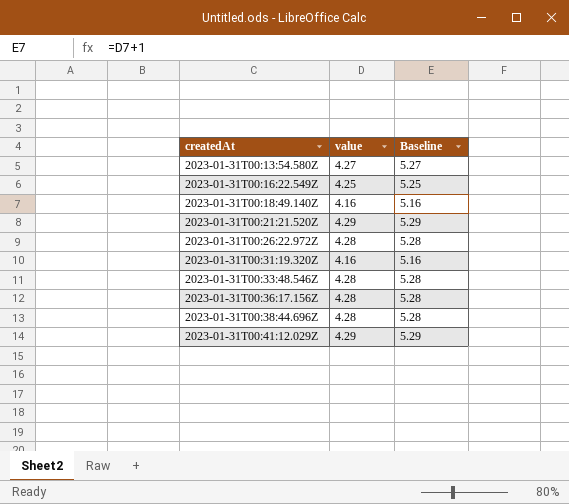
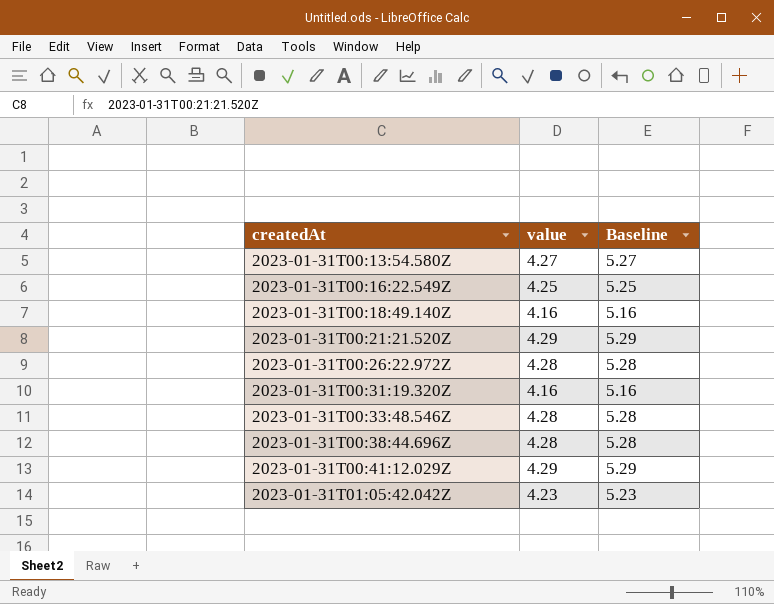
row 2023-01-31T00:36:17.156Z: 4.28 | 5.28 -> none
row 2023-01-31T01:05:42.042Z: none -> 4.23 | 5.23

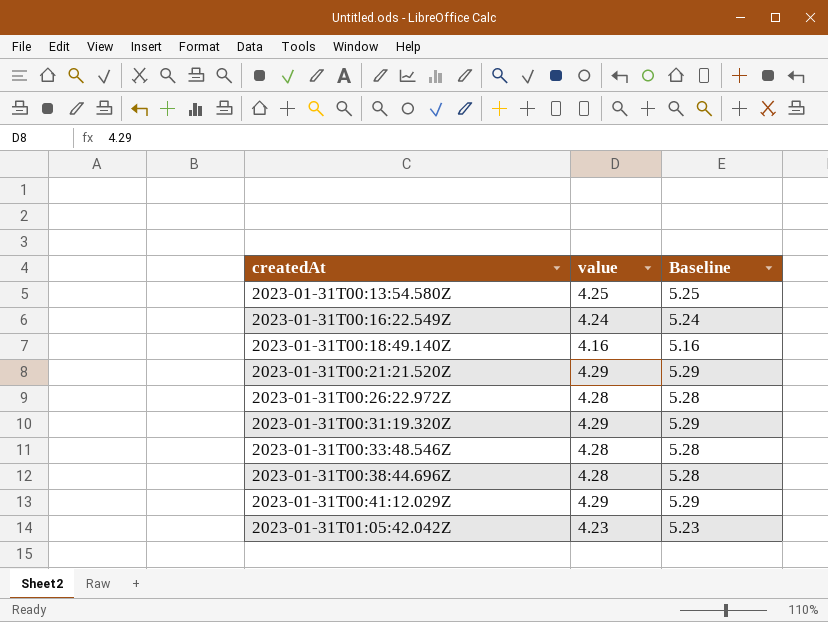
2023-01-31T00:13:54.580Z | value: 4.27 -> 4.25
2023-01-31T00:13:54.580Z | Baseline: 5.27 -> 5.25
2023-01-31T00:16:22.549Z | value: 4.25 -> 4.24
2023-01-31T00:16:22.549Z | Baseline: 5.25 -> 5.24
2023-01-31T00:31:19.320Z | value: 4.16 -> 4.29
2023-01-31T00:31:19.320Z | Baseline: 5.16 -> 5.29

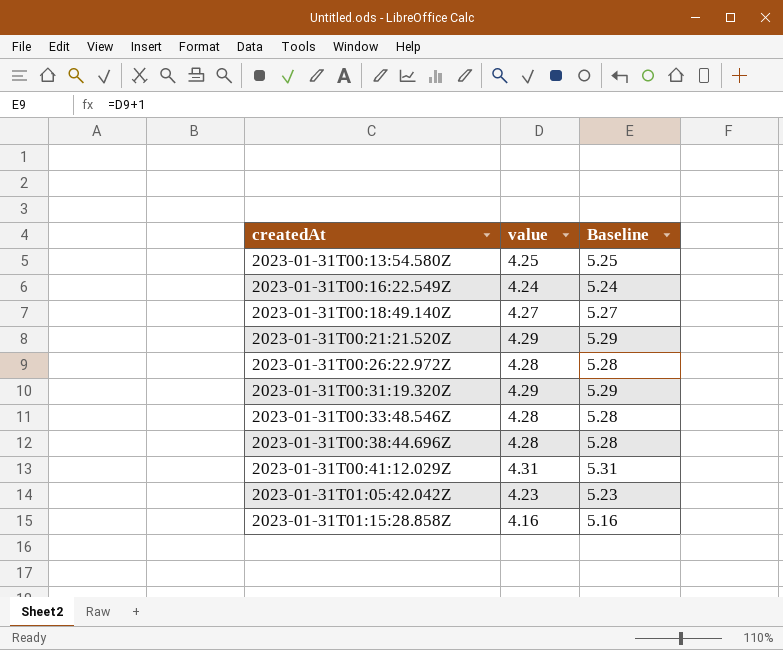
2023-01-31T00:18:49.140Z | value: 4.16 -> 4.27
2023-01-31T00:18:49.140Z | Baseline: 5.16 -> 5.27
2023-01-31T00:41:12.029Z | value: 4.29 -> 4.31
2023-01-31T00:41:12.029Z | Baseline: 5.29 -> 5.31
row 2023-01-31T01:15:28.858Z: none -> 4.16 | 5.16

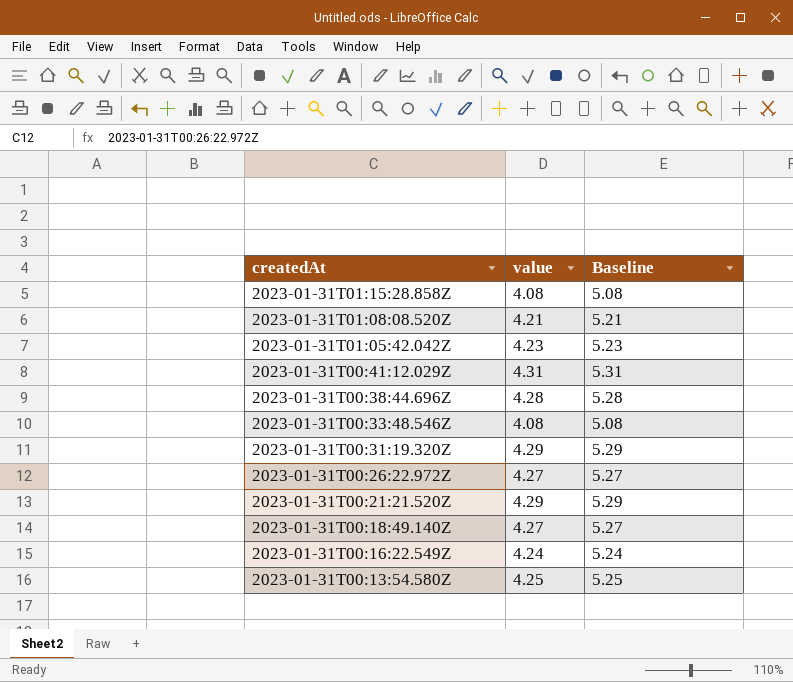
row order: createdAt ascending -> createdAt descending
2023-01-31T01:15:28.858Z | value: 4.16 -> 4.08
2023-01-31T01:15:28.858Z | Baseline: 5.16 -> 5.08
row 2023-01-31T01:08:08.520Z: none -> 4.21 | 5.21
2023-01-31T00:33:48.546Z | value: 4.28 -> 4.08
2023-01-31T00:33:48.546Z | Baseline: 5.28 -> 5.08
2023-01-31T00:26:22.972Z | value: 4.28 -> 4.27
2023-01-31T00:26:22.972Z | Baseline: 5.28 -> 5.27

